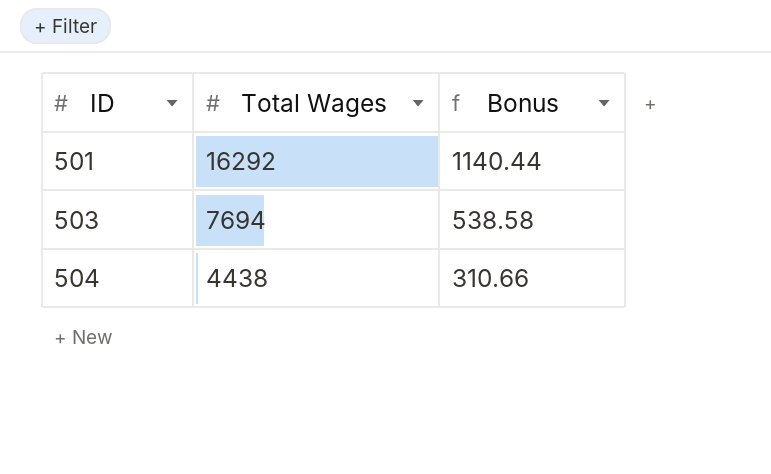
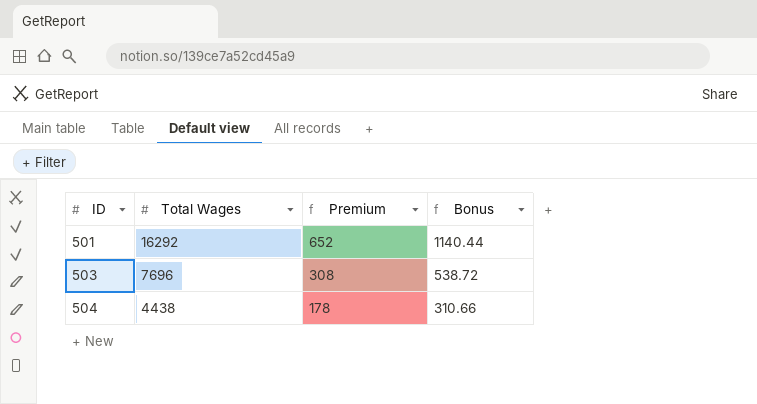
column Premium | formula: none -> [Total Wages] * 0.04
503 | Total Wages: 7694 -> 7696
503 | Bonus: 538.58 -> 538.72

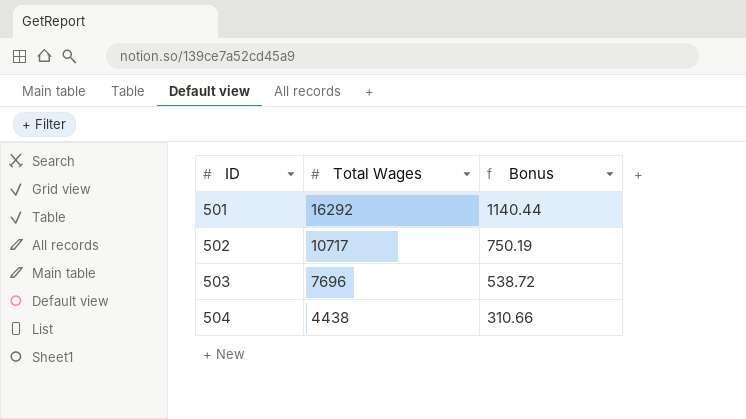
column Premium | formula: [Total Wages] * 0.04 -> none
row 502: none -> 10717 | 750.19

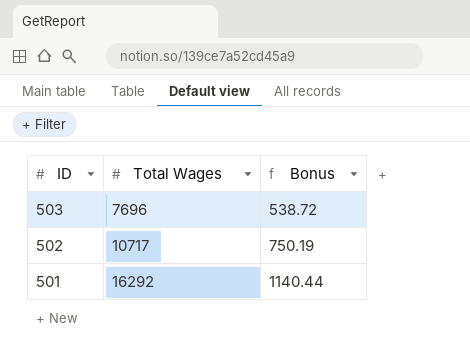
row order: ID ascending -> ID descending
row 504: 4438 | 310.66 -> none

